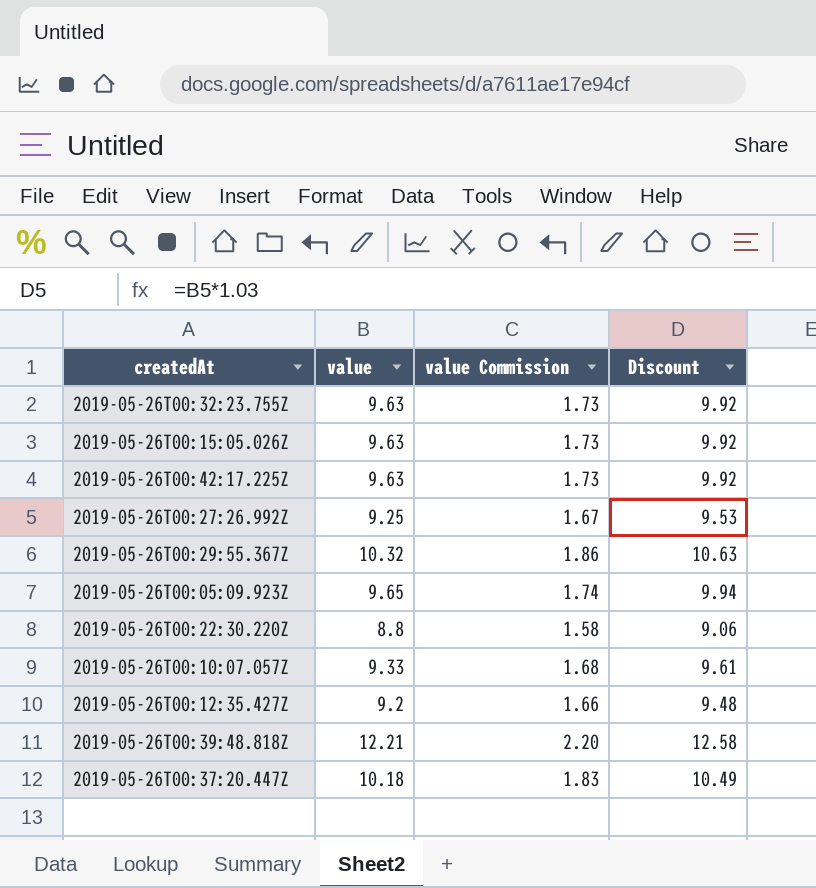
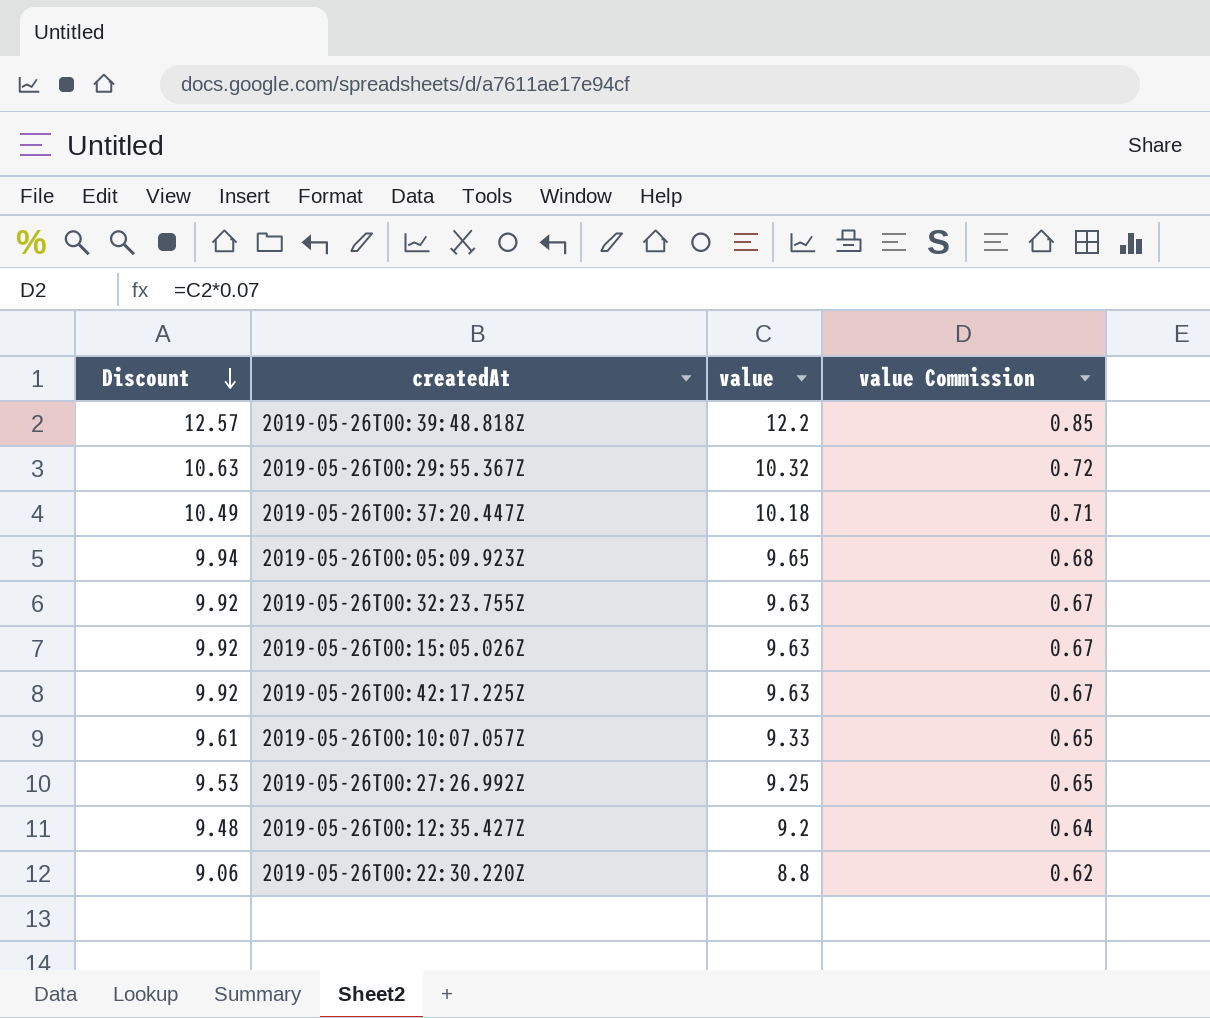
row order: none -> Discount descending
column Discount | position: 4 -> 1
column value Commission | formula: [value] * 0.18 -> [value] * 0.07
2019-05-26T00:39:48.818Z | Discount: 12.58 -> 12.57
2019-05-26T00:39:48.818Z | value: 12.21 -> 12.2

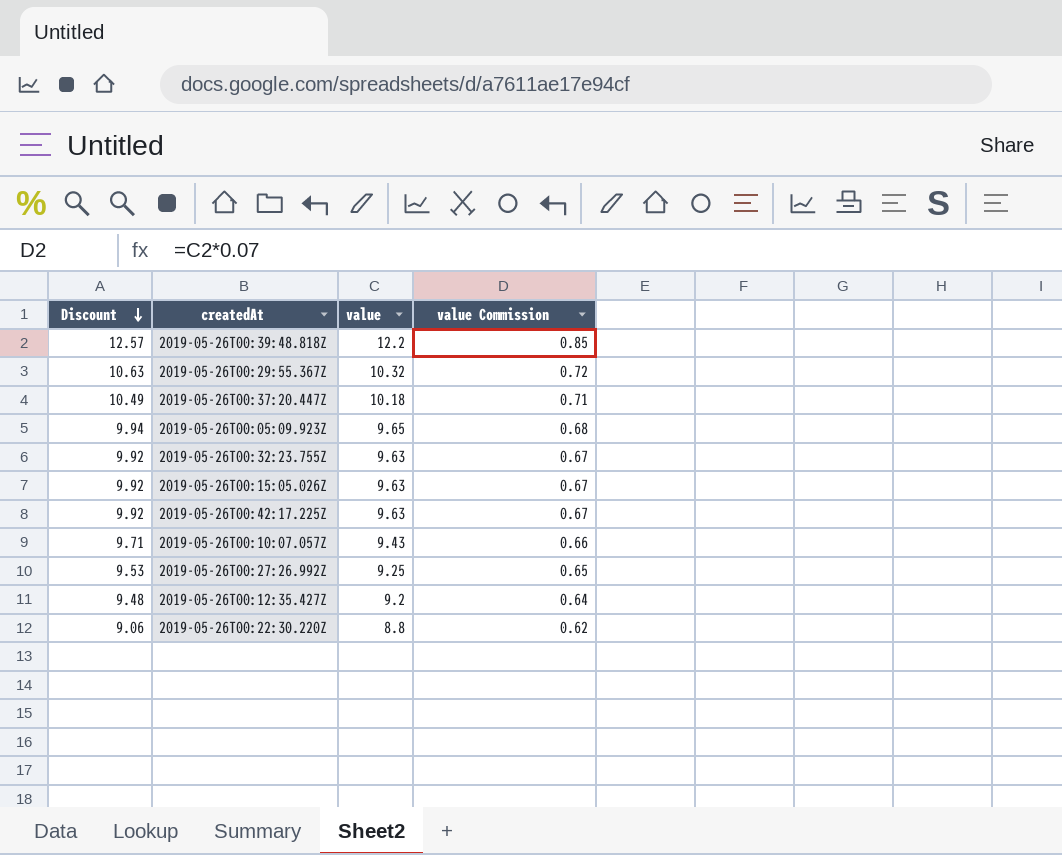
2019-05-26T00:10:07.057Z | Discount: 9.61 -> 9.71
2019-05-26T00:10:07.057Z | value: 9.33 -> 9.43
2019-05-26T00:10:07.057Z | value Commission: 0.65 -> 0.66

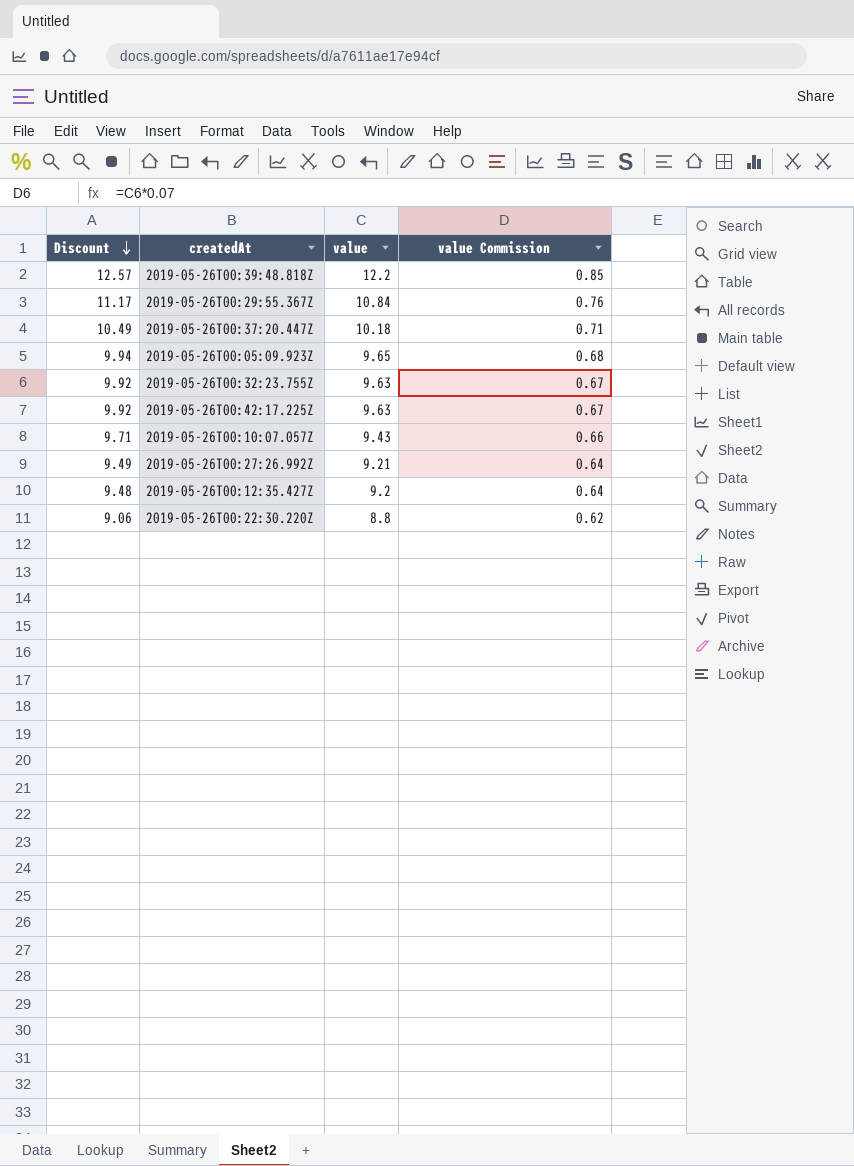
row 2019-05-26T00:15:05.026Z: 9.92 | 9.63 | 0.67 -> none
2019-05-26T00:29:55.367Z | Discount: 10.63 -> 11.17
2019-05-26T00:29:55.367Z | value: 10.32 -> 10.84
2019-05-26T00:29:55.367Z | value Commission: 0.72 -> 0.76
2019-05-26T00:27:26.992Z | Discount: 9.53 -> 9.49
2019-05-26T00:27:26.992Z | value: 9.25 -> 9.21
2019-05-26T00:27:26.992Z | value Commission: 0.65 -> 0.64

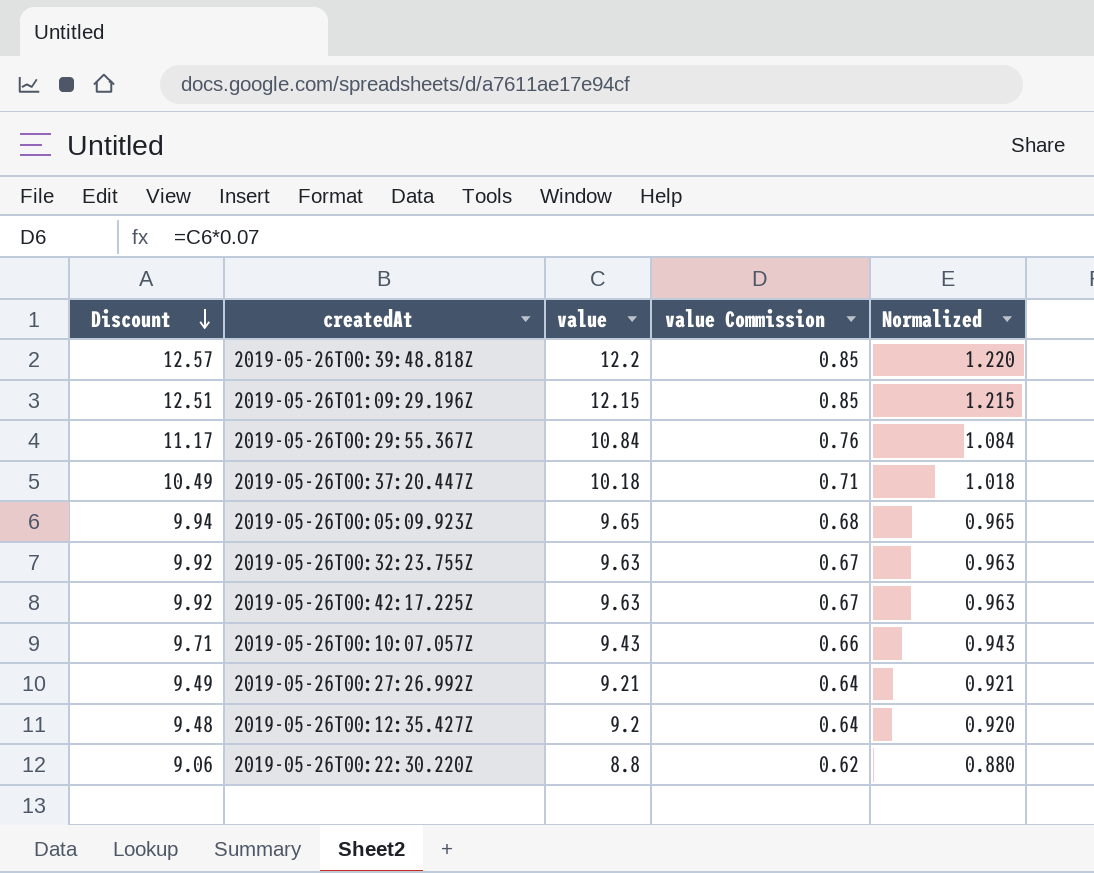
column Normalized | formula: none -> [value] * 0.1
row 2019-05-26T01:09:29.196Z: none -> 12.51 | 12.15 | 0.85 | 1.215

